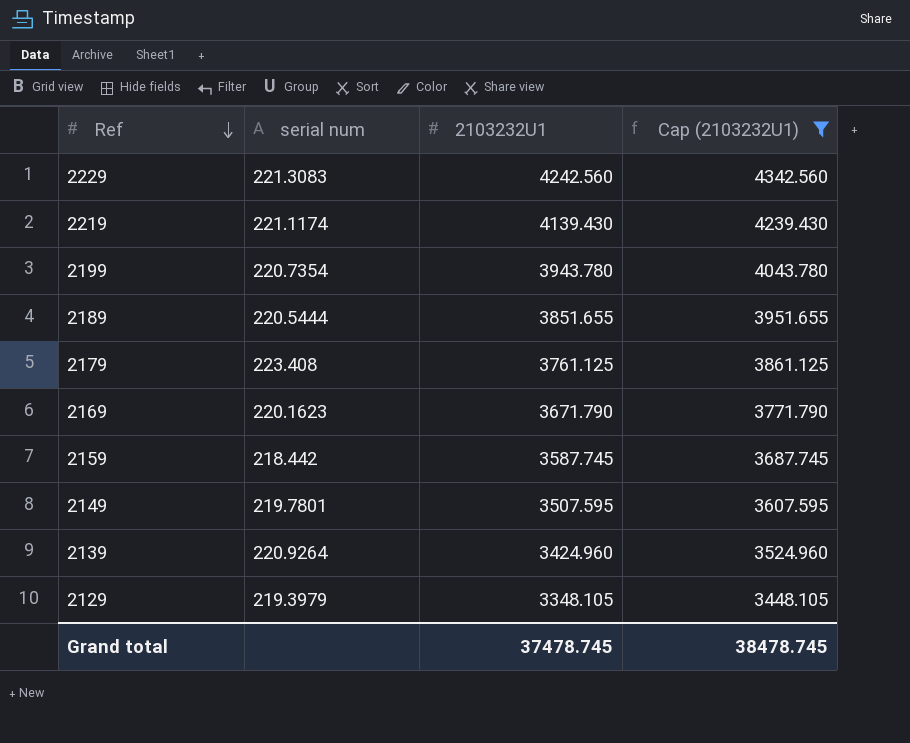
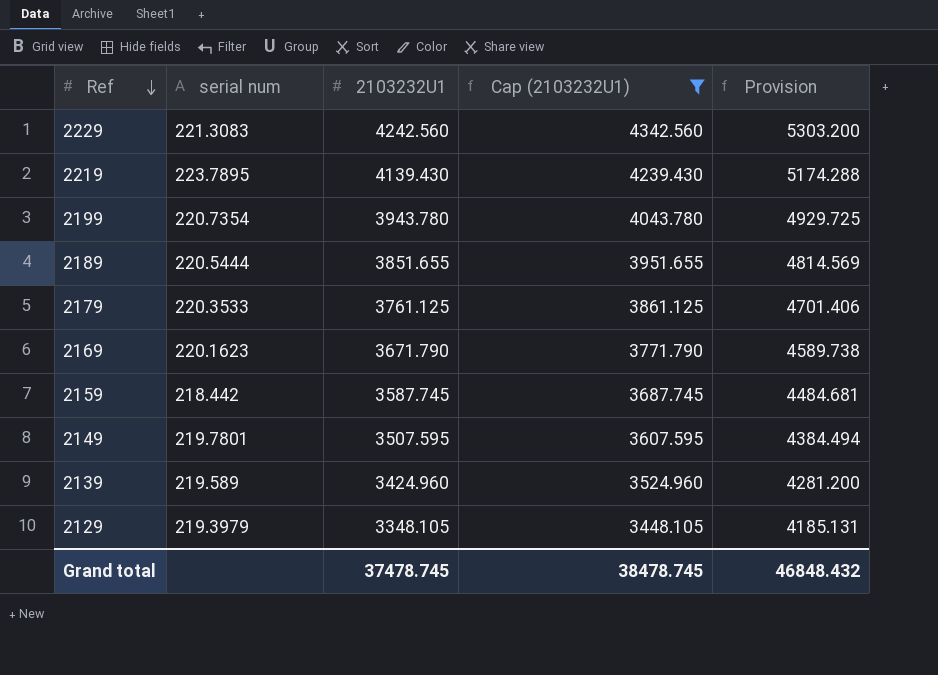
column Provision | formula: none -> [2103232U1] * 1.25
2219 | serial num: 221.1174 -> 223.7895
2179 | serial num: 223.408 -> 220.3533
2139 | serial num: 220.9264 -> 219.589

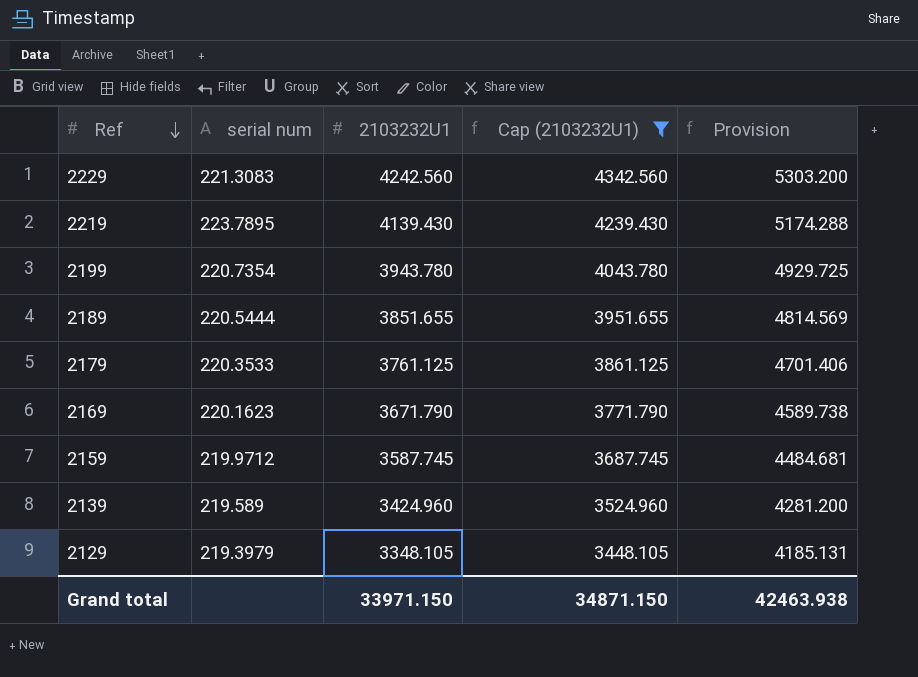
row 2149: 219.7801 | 3507.595 | 3607.595 | 4384.494 -> none
2159 | serial num: 218.442 -> 219.9712
Grand total | 2103232U1: 37478.745 -> 33971.150
Grand total | Cap (2103232U1): 38478.745 -> 34871.150
Grand total | Provision: 46848.432 -> 42463.938

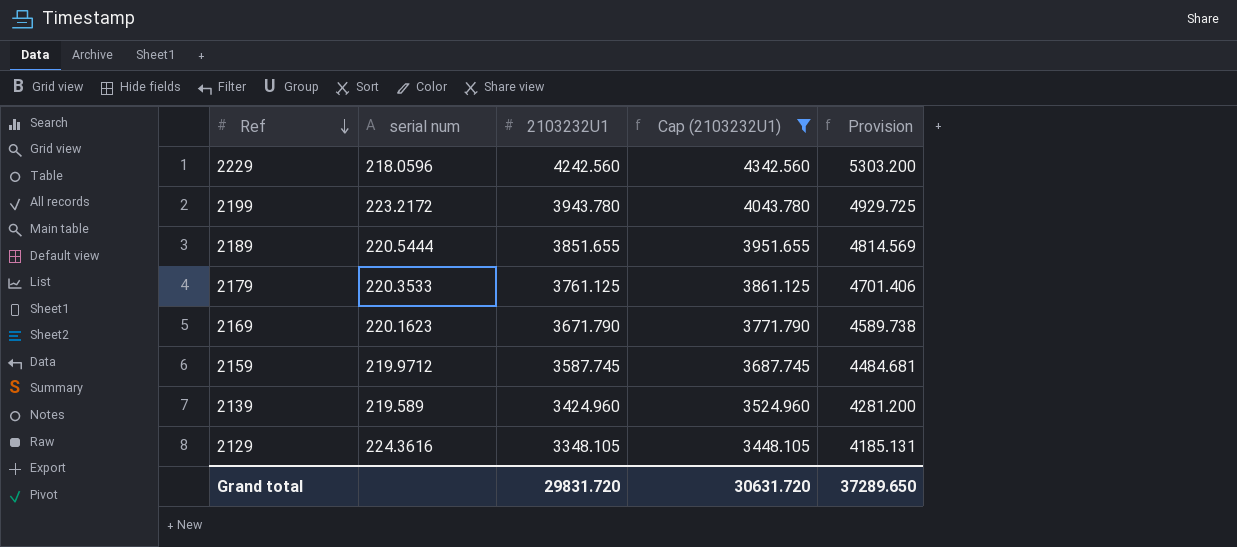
row 2219: 223.7895 | 4139.430 | 4239.430 | 5174.288 -> none
2229 | serial num: 221.3083 -> 218.0596
2199 | serial num: 220.7354 -> 223.2172
2129 | serial num: 219.3979 -> 224.3616
Grand total | 2103232U1: 33971.150 -> 29831.720
Grand total | Cap (2103232U1): 34871.150 -> 30631.720
Grand total | Provision: 42463.938 -> 37289.650

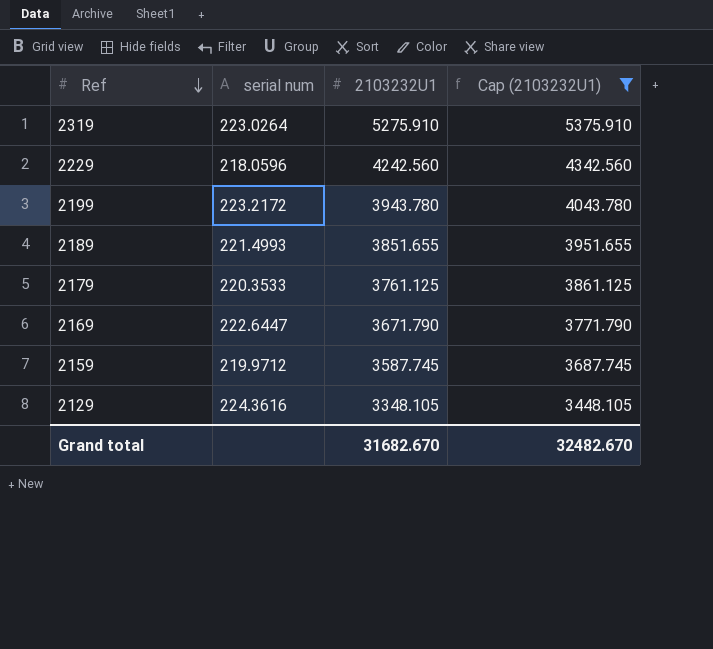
column Provision | formula: [2103232U1] * 1.25 -> none
row 2139: 219.589 | 3424.960 | 3524.960 | 4281.200 -> none
row 2319: none -> 223.0264 | 5275.910 | 5375.910
2189 | serial num: 220.5444 -> 221.4993
2169 | serial num: 220.1623 -> 222.6447
Grand total | 2103232U1: 29831.720 -> 31682.670
Grand total | Cap (2103232U1): 30631.720 -> 32482.670

